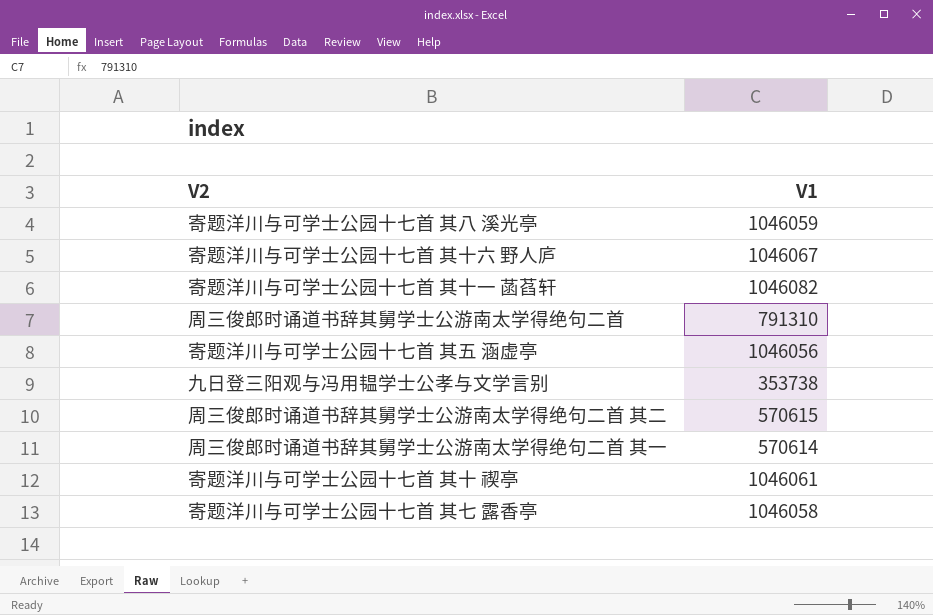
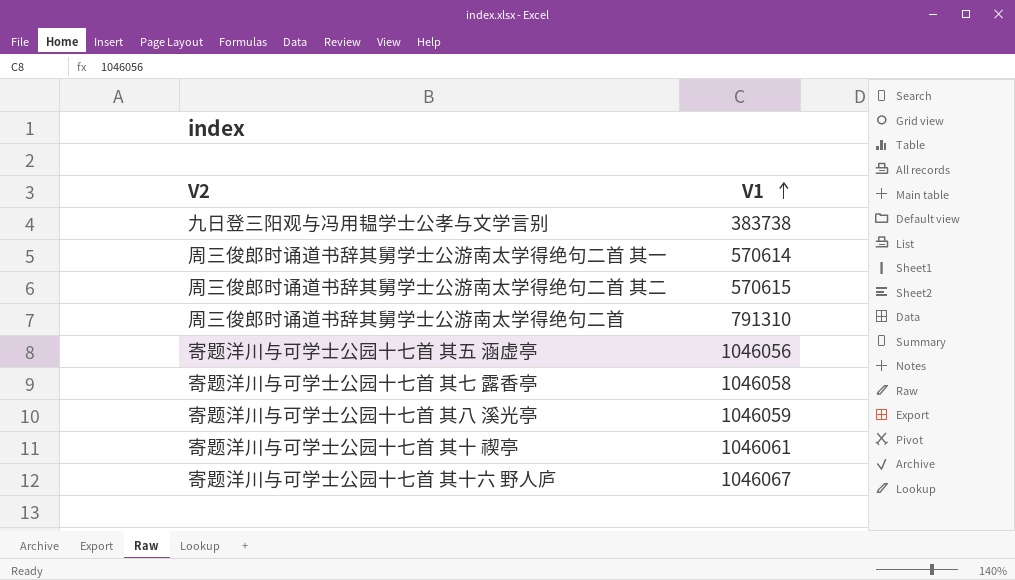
row order: none -> V1 ascending
row 寄题洋川与可学士公园十七首 其十一 菡萏轩: 1046082 -> none
九日登三阳观与冯用韫学士公孝与文学言别 | V1: 353738 -> 383738

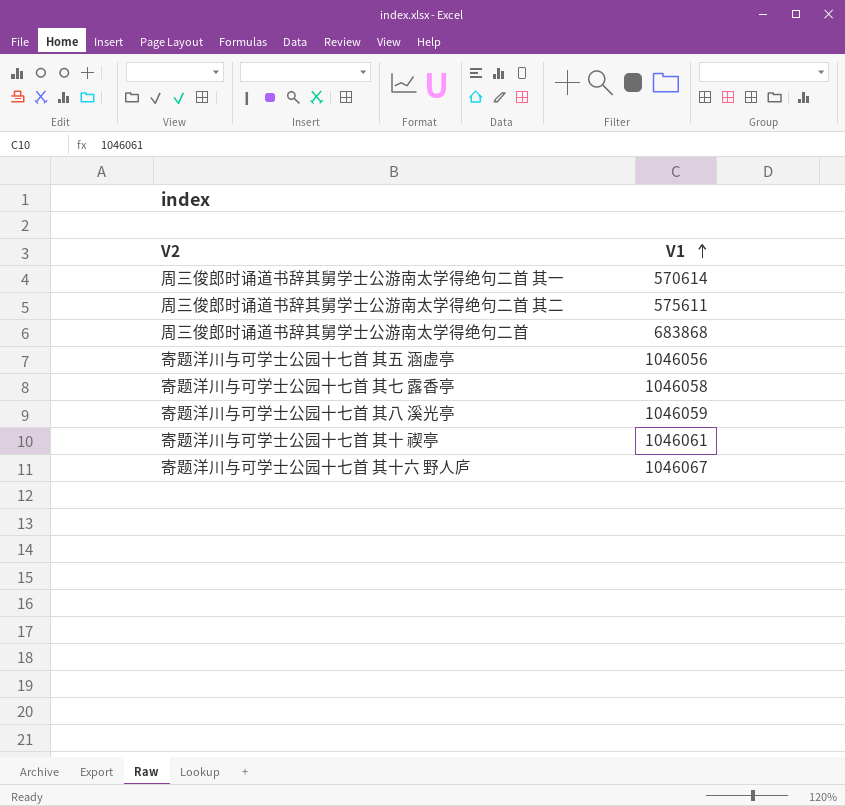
row 九日登三阳观与冯用韫学士公孝与文学言别: 383738 -> none
周三俊郎时诵道书辞其舅学士公游南太学得绝句二首 其二 | V1: 570615 -> 575611
周三俊郎时诵道书辞其舅学士公游南太学得绝句二首 | V1: 791310 -> 683868

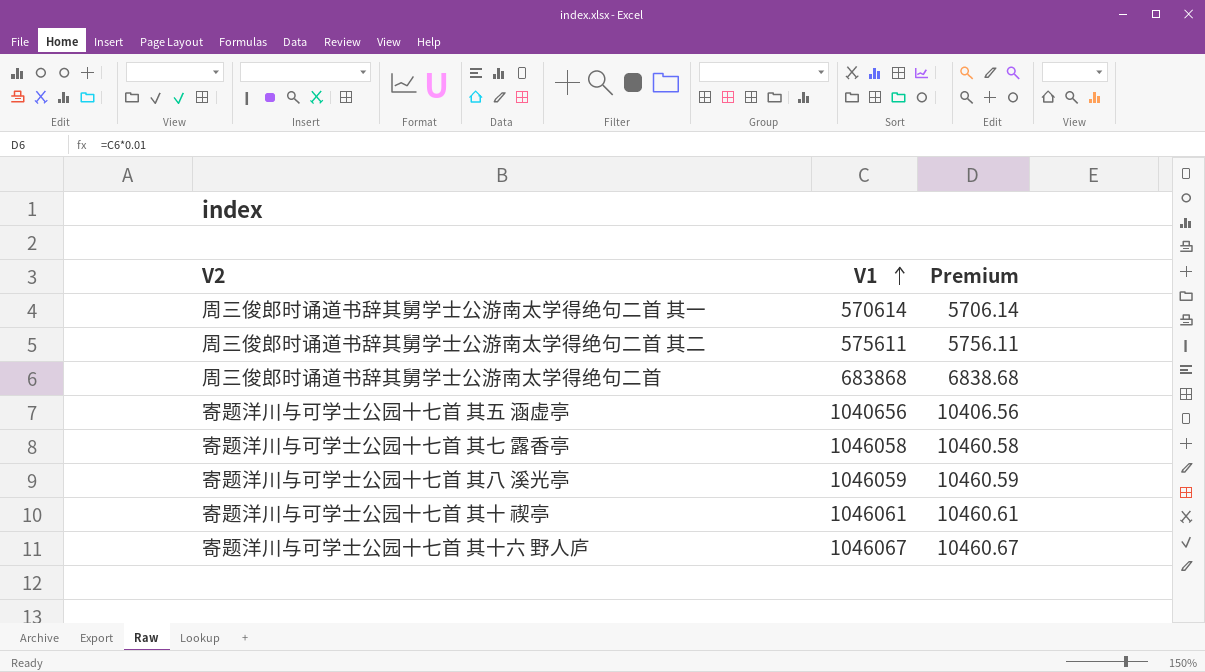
column Premium | formula: none -> [V1] * 0.01
寄题洋川与可学士公园十七首 其五 涵虚亭 | V1: 1046056 -> 1040656

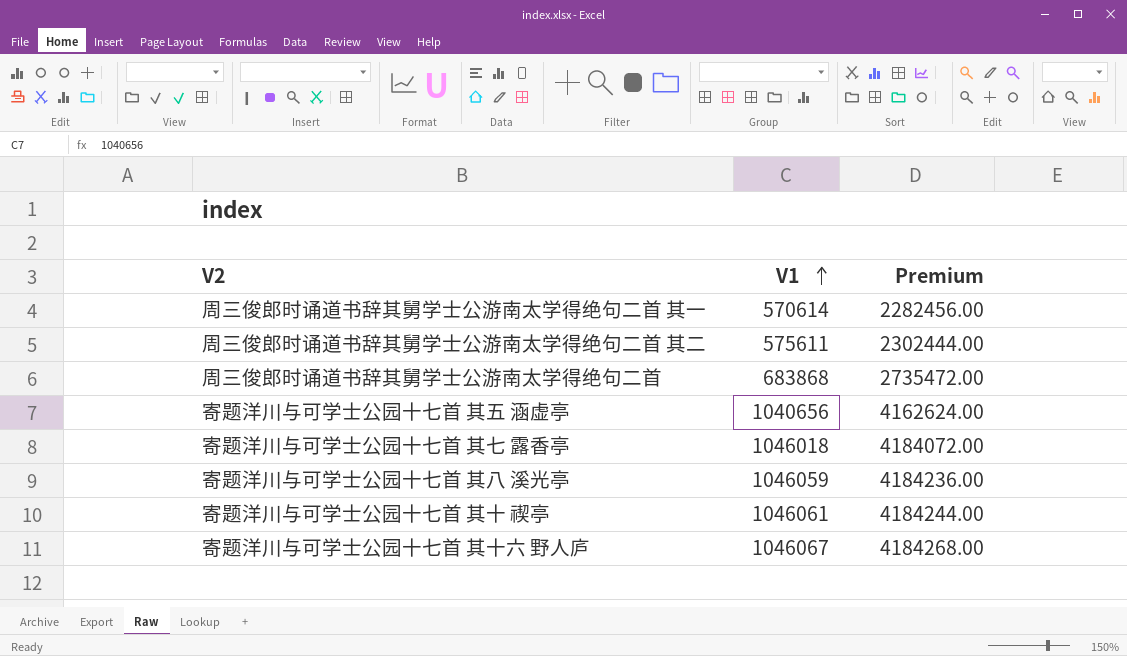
column Premium | formula: [V1] * 0.01 -> [V1] * 4
寄题洋川与可学士公园十七首 其七 露香亭 | V1: 1046058 -> 1046018

